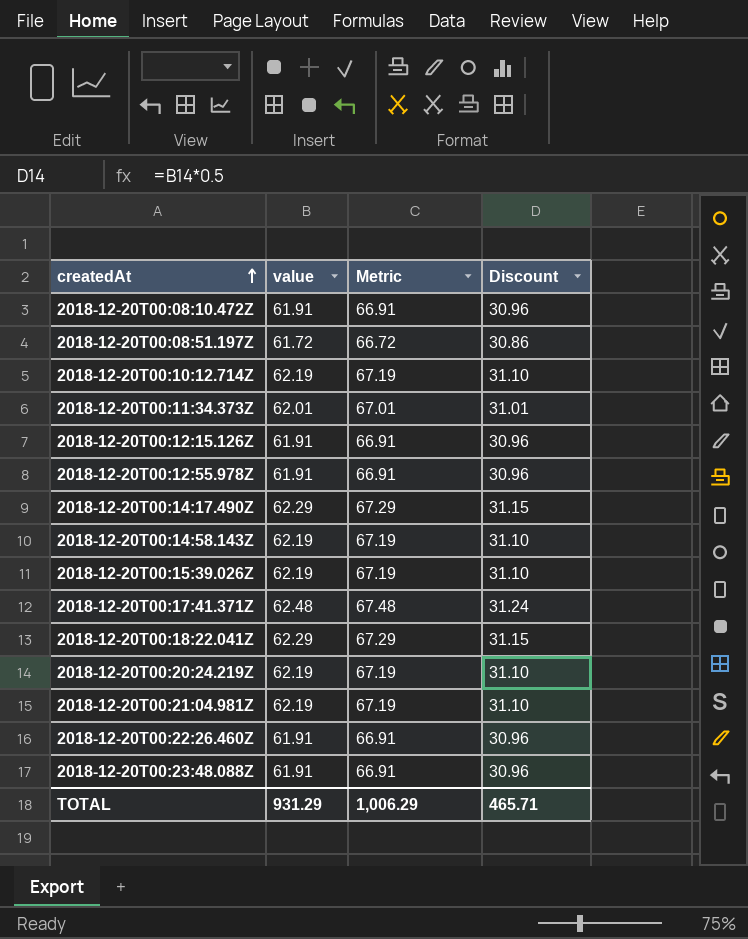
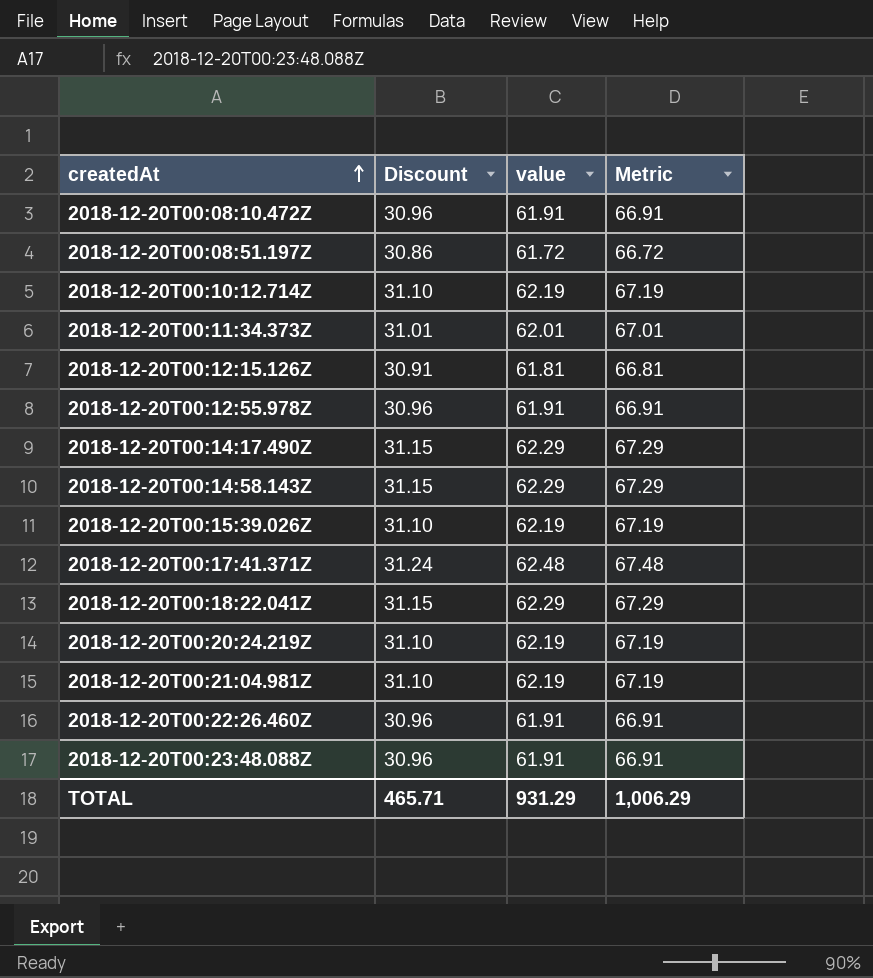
column Discount | position: 4 -> 2
2018-12-20T00:12:15.126Z | Discount: 30.96 -> 30.91
2018-12-20T00:12:15.126Z | value: 61.91 -> 61.81
2018-12-20T00:12:15.126Z | Metric: 66.91 -> 66.81
2018-12-20T00:14:58.143Z | Discount: 31.10 -> 31.15
2018-12-20T00:14:58.143Z | value: 62.19 -> 62.29
2018-12-20T00:14:58.143Z | Metric: 67.19 -> 67.29

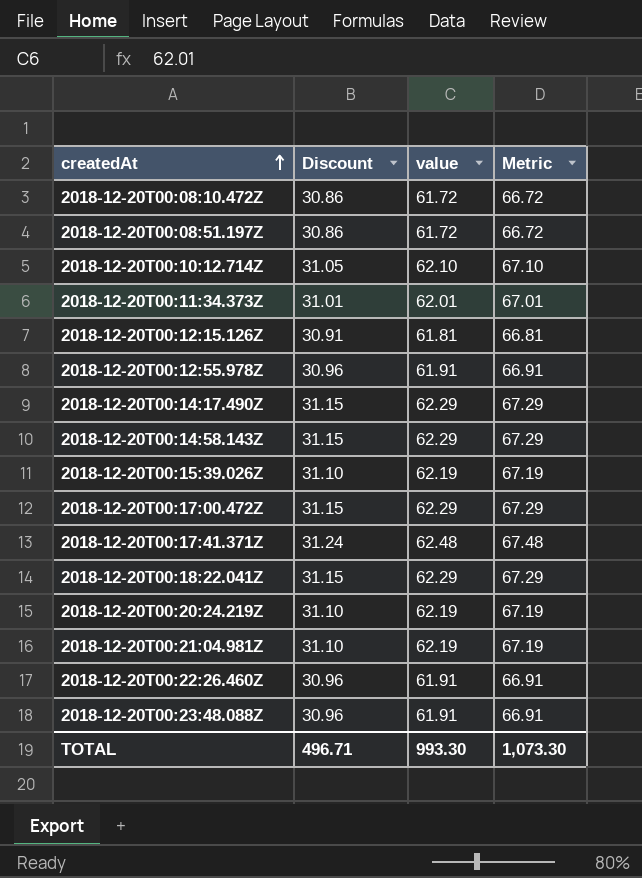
2018-12-20T00:08:10.472Z | Discount: 30.96 -> 30.86
2018-12-20T00:08:10.472Z | value: 61.91 -> 61.72
2018-12-20T00:08:10.472Z | Metric: 66.91 -> 66.72
2018-12-20T00:10:12.714Z | Discount: 31.10 -> 31.05
2018-12-20T00:10:12.714Z | value: 62.19 -> 62.10
2018-12-20T00:10:12.714Z | Metric: 67.19 -> 67.10
row 2018-12-20T00:17:00.472Z: none -> 31.15 | 62.29 | 67.29
TOTAL | Discount: 465.71 -> 496.71
TOTAL | value: 931.29 -> 993.30
TOTAL | Metric: 1,006.29 -> 1,073.30

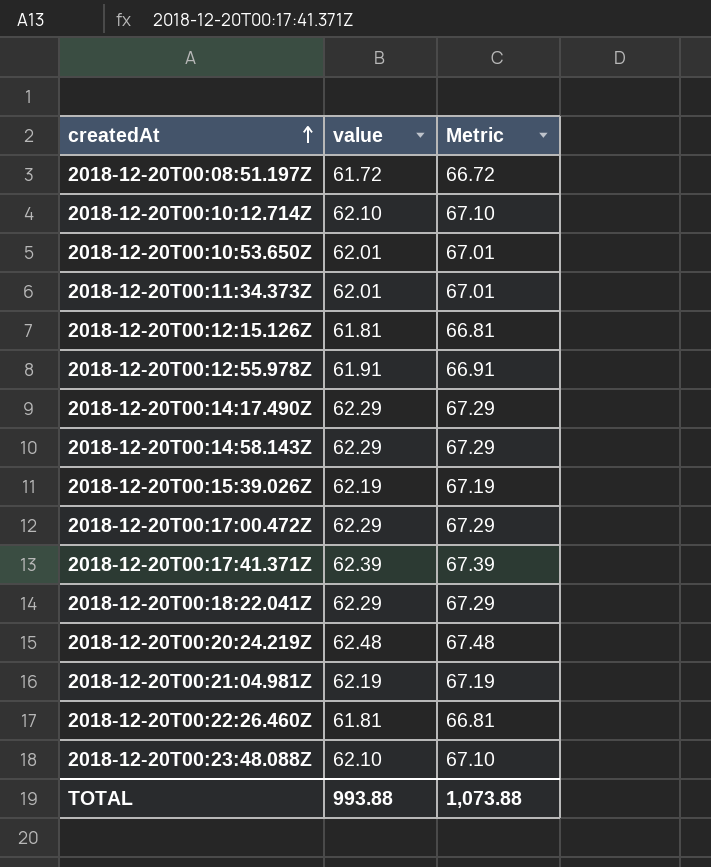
column Discount | formula: [value] * 0.5 -> none
row 2018-12-20T00:08:10.472Z: 30.86 | 61.72 | 66.72 -> none
row 2018-12-20T00:10:53.650Z: none -> 62.01 | 67.01
2018-12-20T00:17:41.371Z | value: 62.48 -> 62.39
2018-12-20T00:17:41.371Z | Metric: 67.48 -> 67.39
2018-12-20T00:20:24.219Z | value: 62.19 -> 62.48
2018-12-20T00:20:24.219Z | Metric: 67.19 -> 67.48
2018-12-20T00:22:26.460Z | value: 61.91 -> 61.81
2018-12-20T00:22:26.460Z | Metric: 66.91 -> 66.81
2018-12-20T00:23:48.088Z | value: 61.91 -> 62.10
2018-12-20T00:23:48.088Z | Metric: 66.91 -> 67.10
TOTAL | value: 993.30 -> 993.88
TOTAL | Metric: 1,073.30 -> 1,073.88

